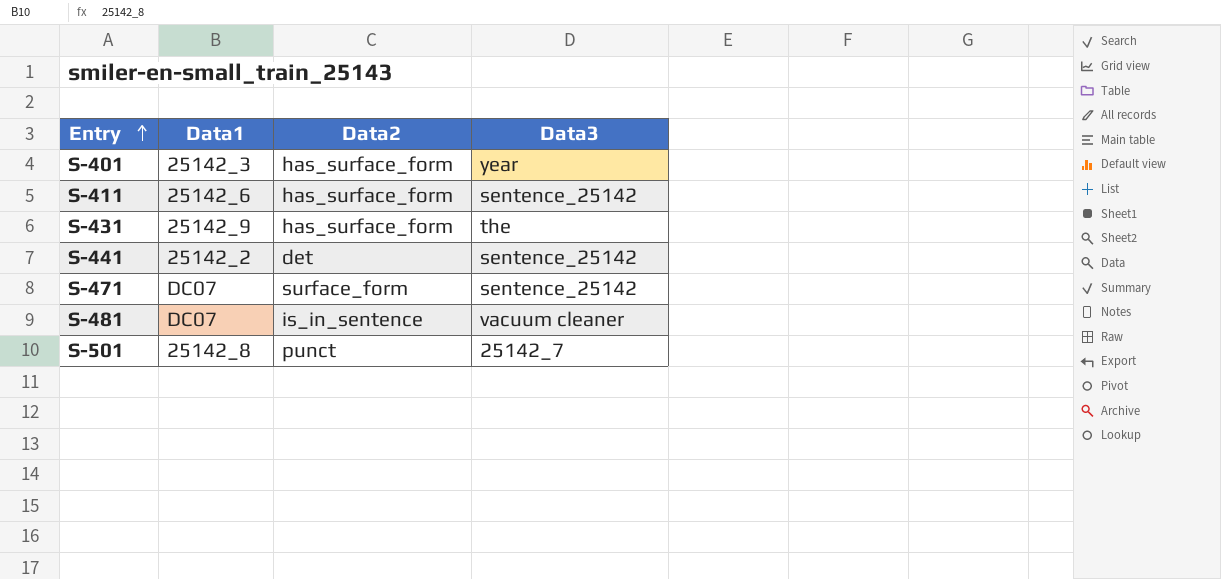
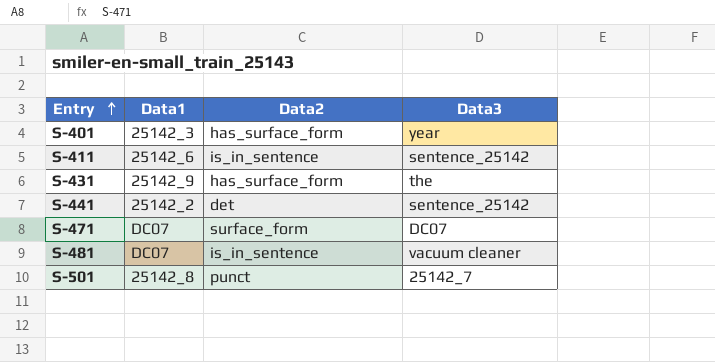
S-411 | Data2: has_surface_form -> is_in_sentence
S-471 | Data3: sentence_25142 -> DC07

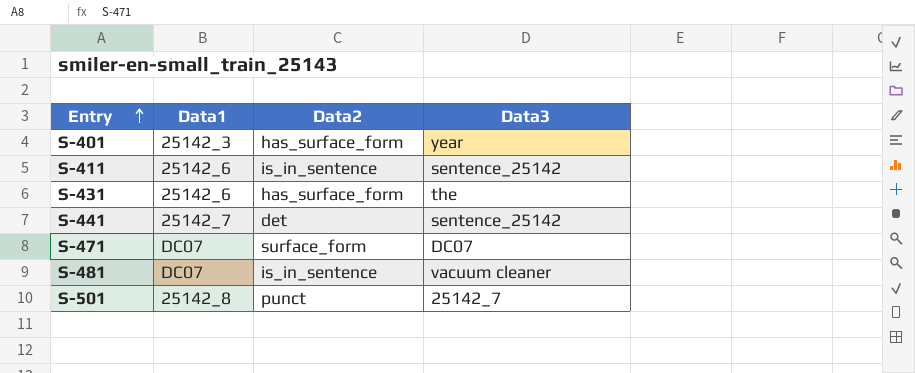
S-431 | Data1: 25142_9 -> 25142_6
S-441 | Data1: 25142_2 -> 25142_7

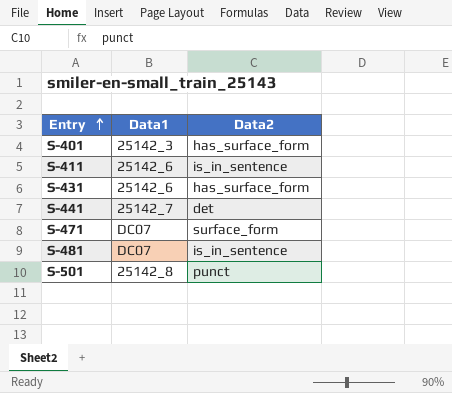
column Data3 | position: 4 -> none

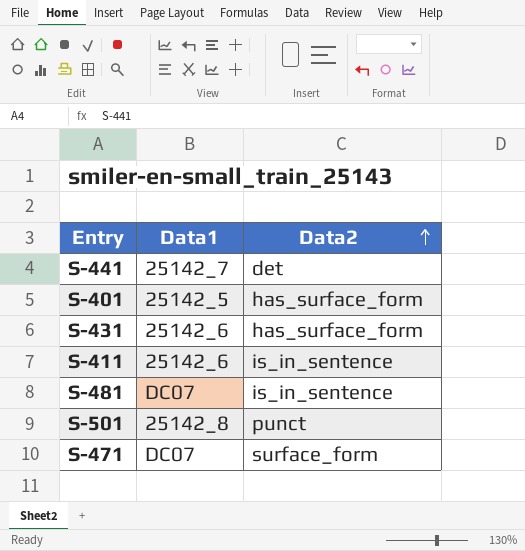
row order: Entry ascending -> Data2 ascending
S-401 | Data1: 25142_3 -> 25142_5

